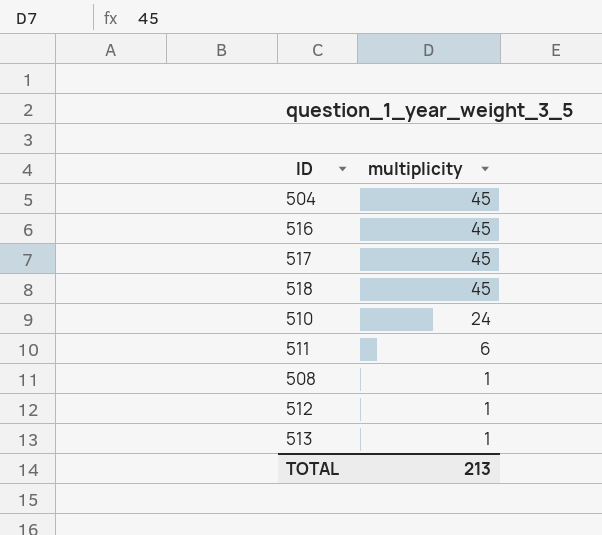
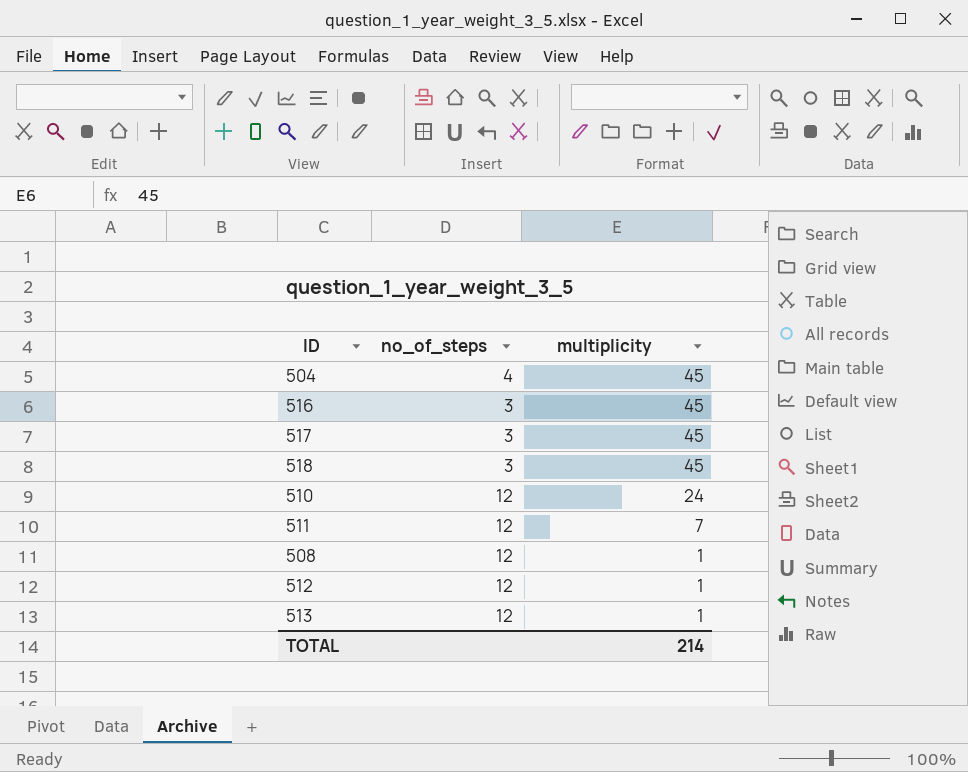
column no_of_steps | position: none -> 2
511 | multiplicity: 6 -> 7
TOTAL | multiplicity: 213 -> 214

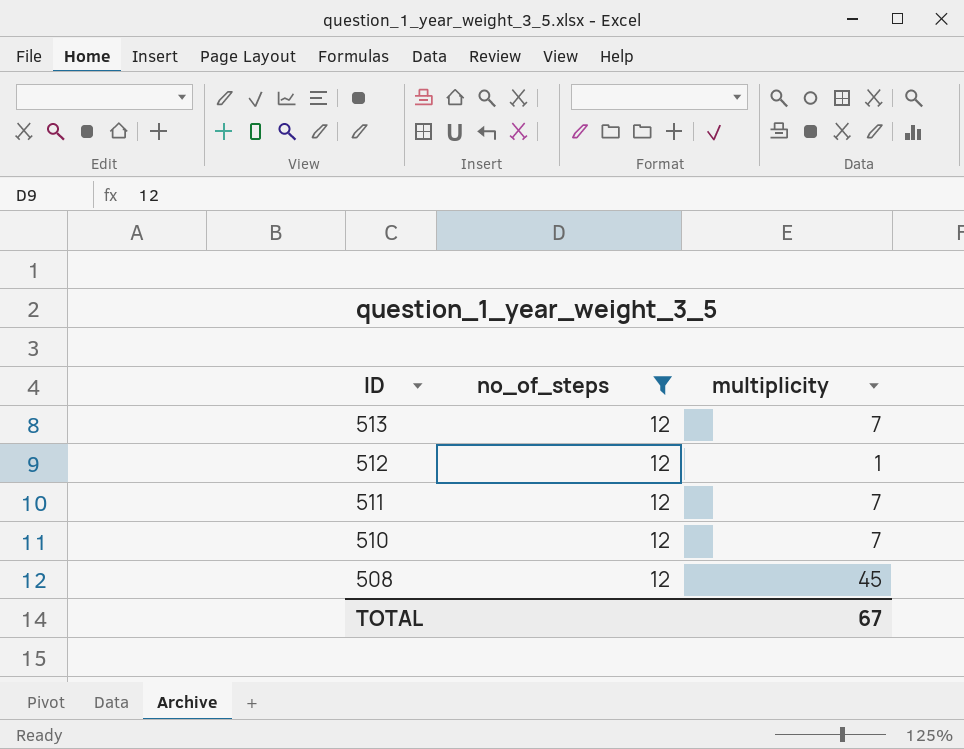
filter: none -> no_of_steps = 12
row order: multiplicity descending -> ID descending
513 | multiplicity: 1 -> 7
510 | multiplicity: 24 -> 7
508 | multiplicity: 1 -> 45
TOTAL | multiplicity: 214 -> 67

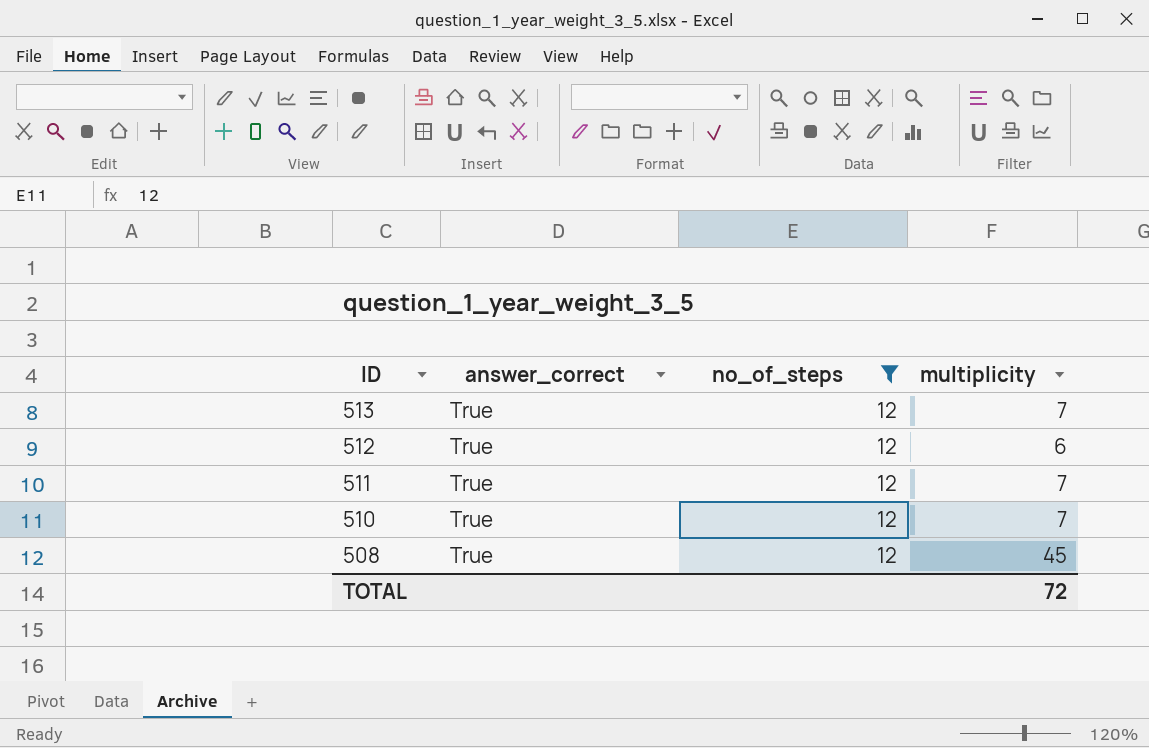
column answer_correct | position: none -> 2
512 | multiplicity: 1 -> 6
TOTAL | multiplicity: 67 -> 72

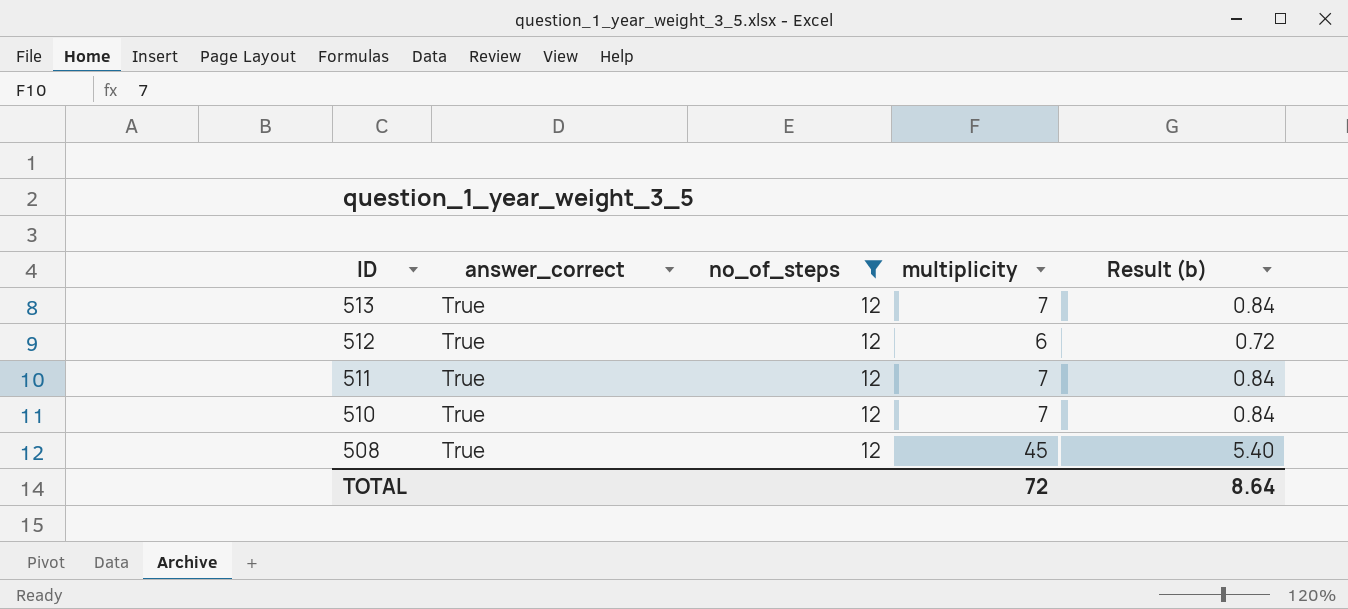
column Result (b) | formula: none -> [multiplicity] * 0.12

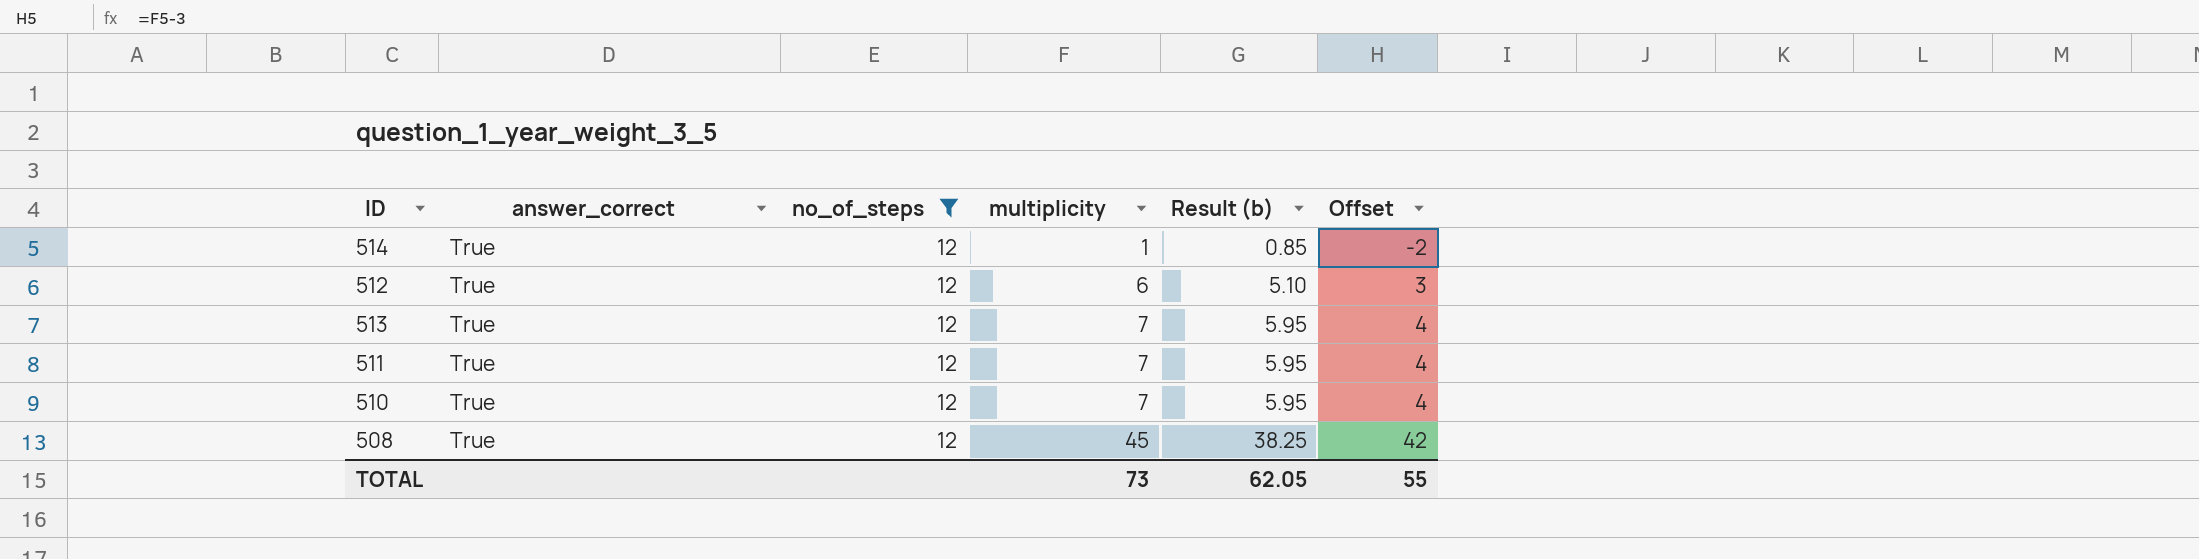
row order: ID descending -> multiplicity ascending
column Result (b) | formula: [multiplicity] * 0.12 -> [multiplicity] * 0.85
column Offset | formula: none -> [multiplicity] - 3
row 514: none -> True | 12 | 1 | 0.85 | -2
TOTAL | multiplicity: 72 -> 73
TOTAL | Result (b): 8.64 -> 62.05

